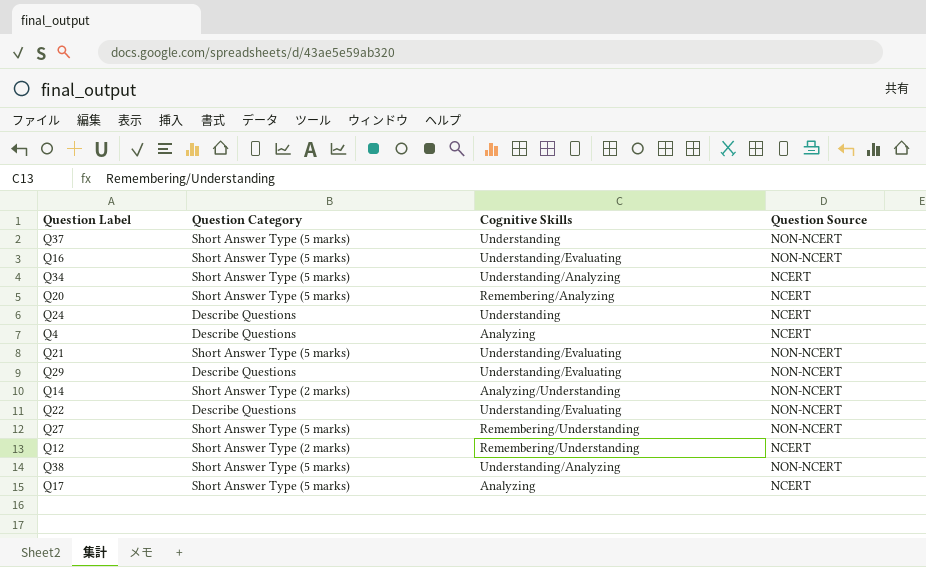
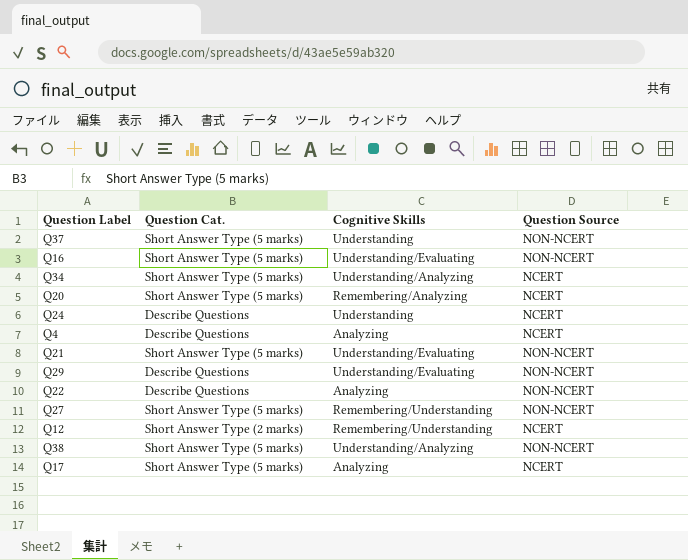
column name: Question Category -> Question Cat.
row Q14: Short Answer Type (2 marks) | Analyzing/Understanding | NON-NCERT -> none
Q22 | Cognitive Skills: Understanding/Evaluating -> Analyzing

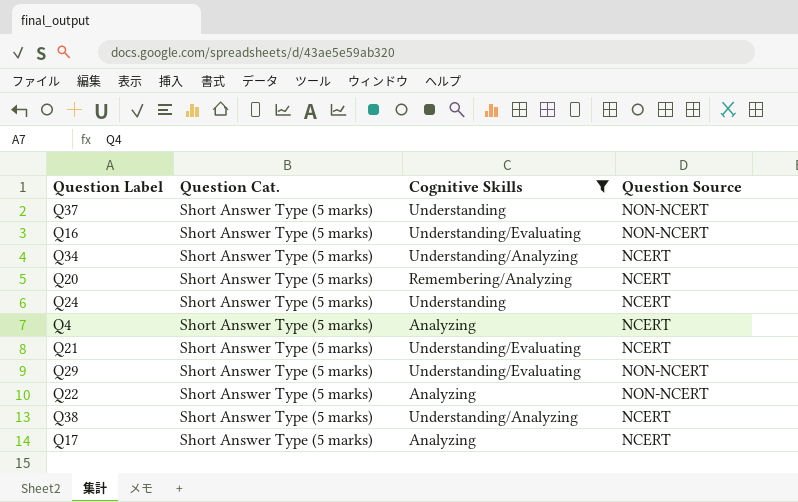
filter: none -> Cognitive Skills != Remembering/Understanding
Q24 | Question Cat.: Describe Questions -> Short Answer Type (5 marks)
Q4 | Question Cat.: Describe Questions -> Short Answer Type (5 marks)
Q21 | Question Source: NON-NCERT -> NCERT
Q29 | Question Cat.: Describe Questions -> Short Answer Type (5 marks)
Q22 | Question Cat.: Describe Questions -> Short Answer Type (5 marks)
Q38 | Question Source: NON-NCERT -> NCERT

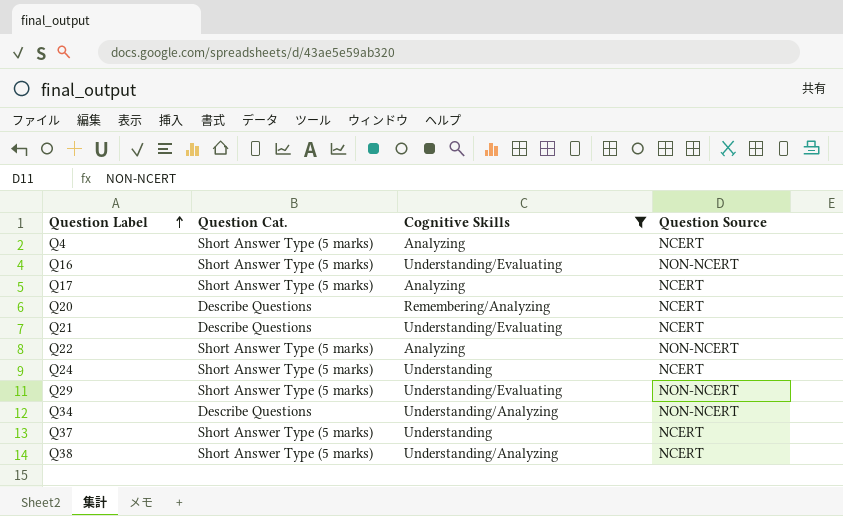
row order: none -> Question Label ascending
Q20 | Question Cat.: Short Answer Type (5 marks) -> Describe Questions
Q21 | Question Cat.: Short Answer Type (5 marks) -> Describe Questions
Q34 | Question Cat.: Short Answer Type (5 marks) -> Describe Questions
Q34 | Question Source: NCERT -> NON-NCERT
Q37 | Question Source: NON-NCERT -> NCERT

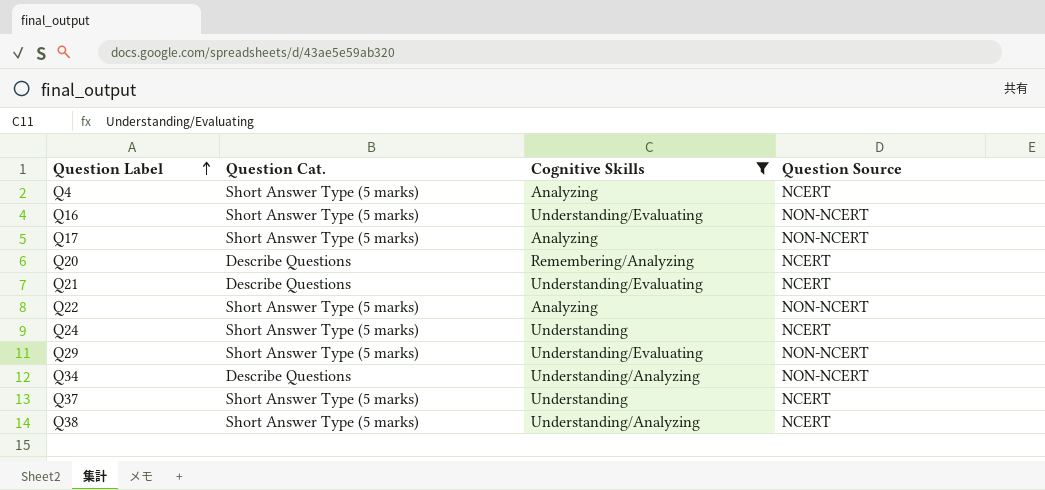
Q17 | Question Source: NCERT -> NON-NCERT

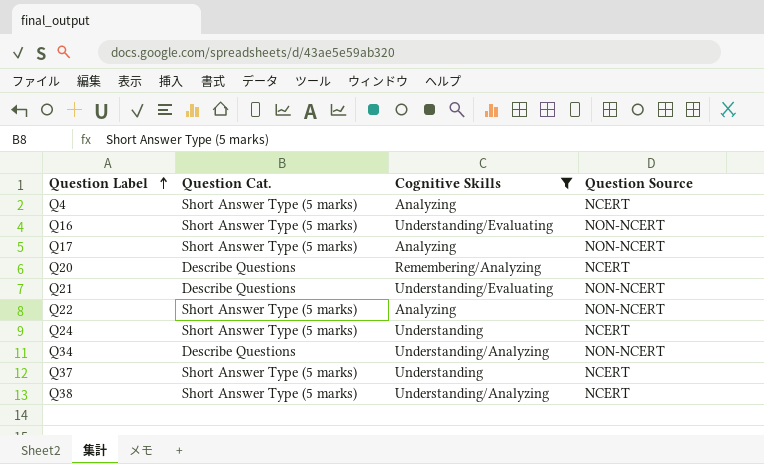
row Q29: Short Answer Type (5 marks) | Understanding/Evaluating | NON-NCERT -> none
Q21 | Question Source: NCERT -> NON-NCERT

